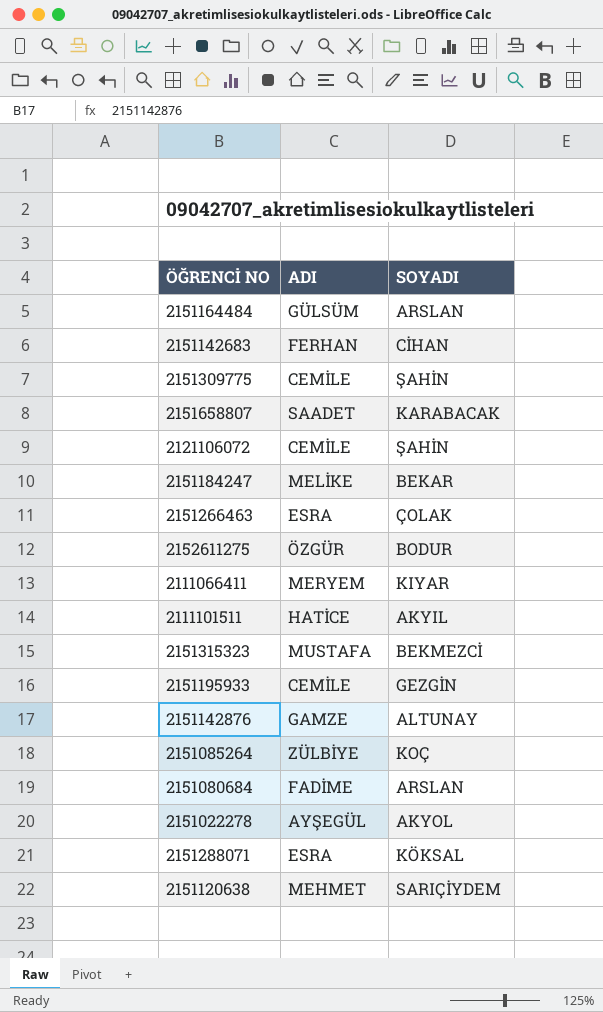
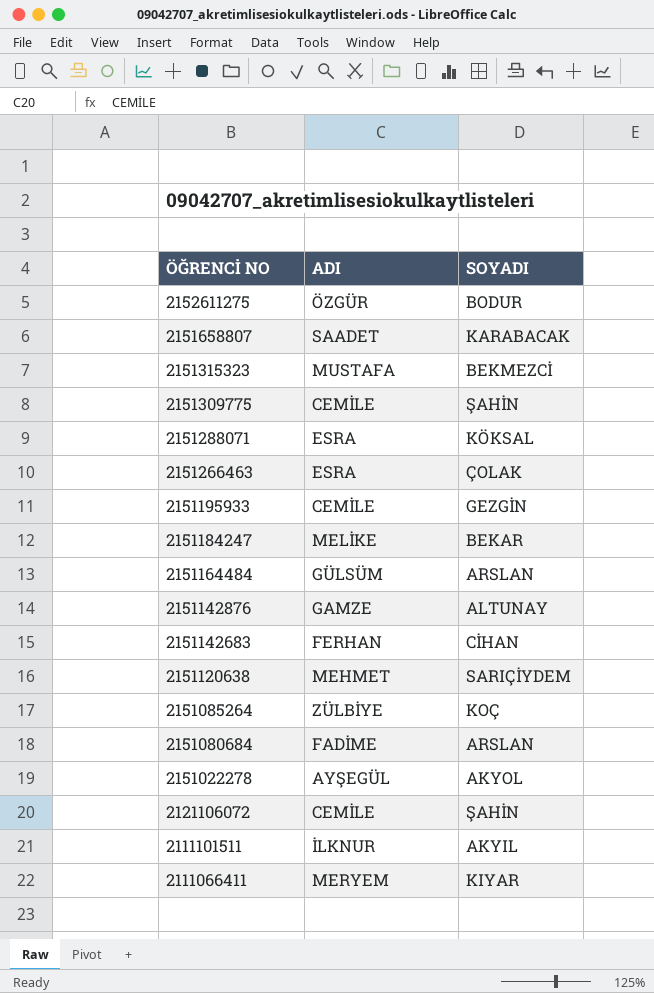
row order: none -> ÖĞRENCİ NO descending
2111101511 | ADI: HATİCE -> İLKNUR

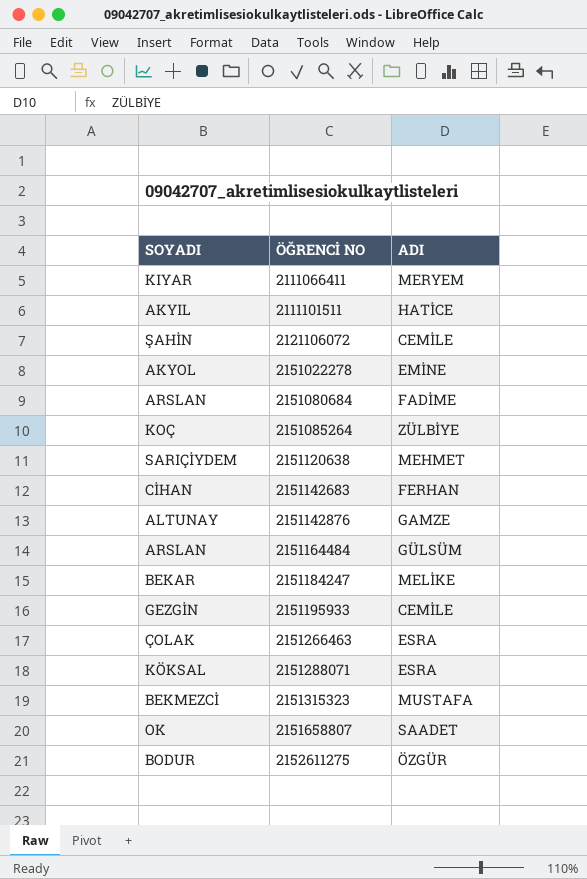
row order: ÖĞRENCİ NO descending -> ÖĞRENCİ NO ascending
column SOYADI | position: 3 -> 1
row 2151309775: CEMİLE | ŞAHİN -> none
2111101511 | ADI: İLKNUR -> HATİCE
2151022278 | ADI: AYŞEGÜL -> EMİNE
2151658807 | SOYADI: KARABACAK -> OK

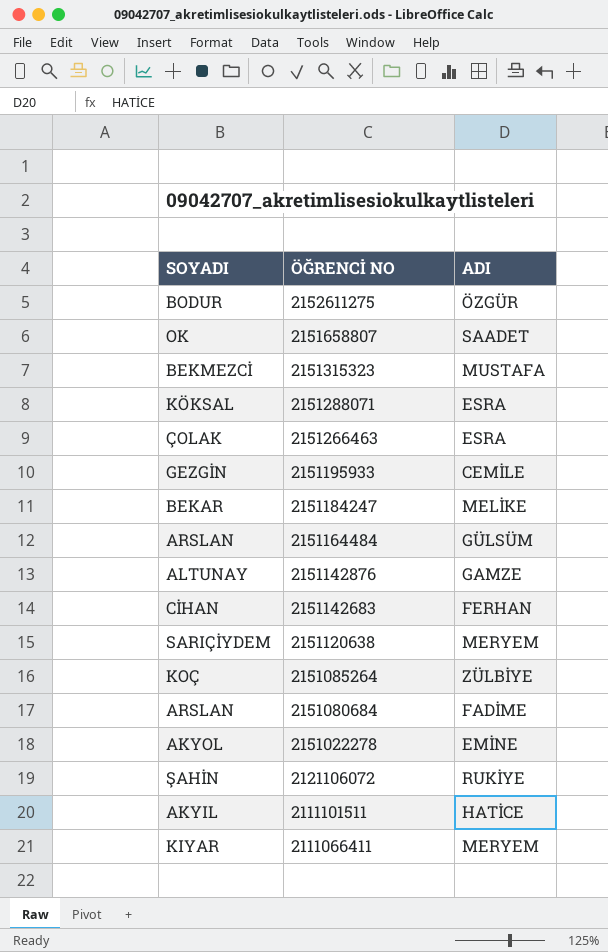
row order: ÖĞRENCİ NO ascending -> ÖĞRENCİ NO descending
2151120638 | ADI: MEHMET -> MERYEM
2121106072 | ADI: CEMİLE -> RUKİYE

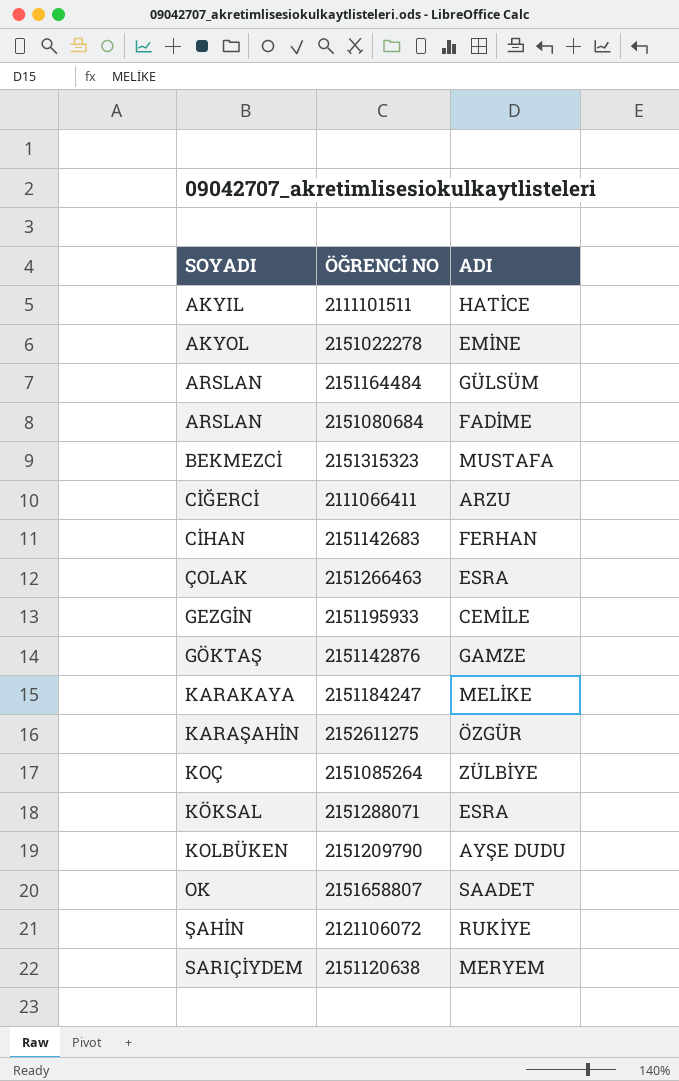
row order: ÖĞRENCİ NO descending -> SOYADI ascending
2111066411 | SOYADI: KIYAR -> CİĞERCİ
2111066411 | ADI: MERYEM -> ARZU
2151142876 | SOYADI: ALTUNAY -> GÖKTAŞ
2151184247 | SOYADI: BEKAR -> KARAKAYA
2152611275 | SOYADI: BODUR -> KARAŞAHİN
row 2151209790: none -> KOLBÜKEN | AYŞE DUDU

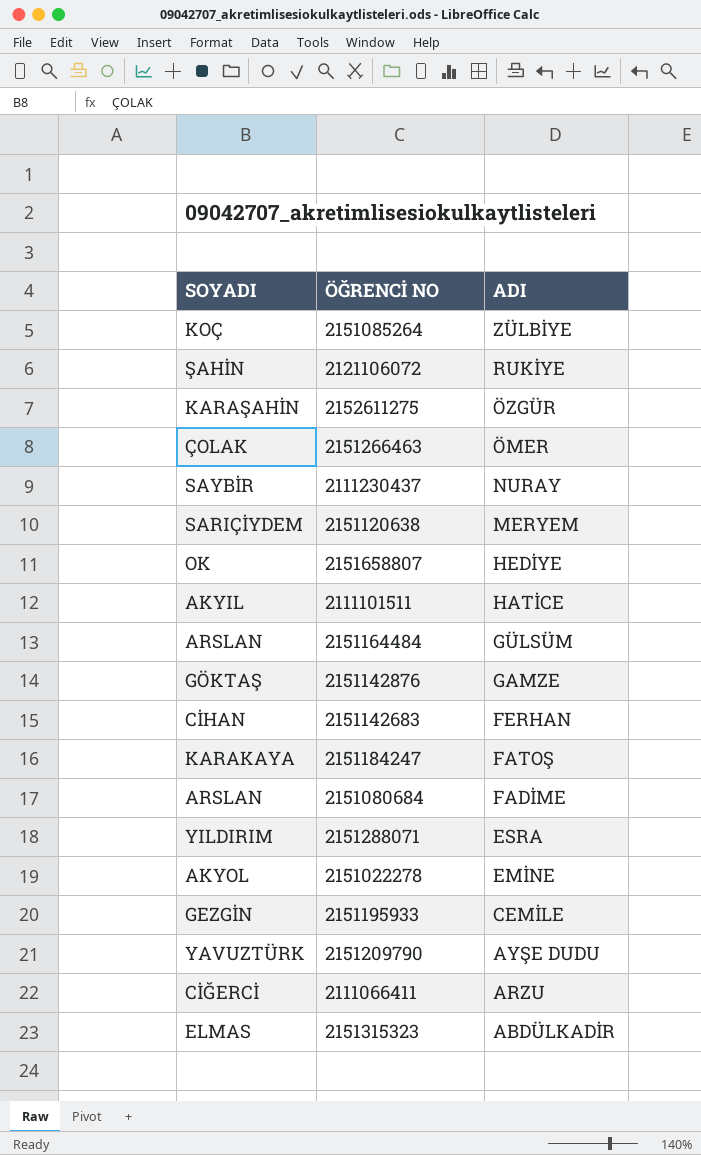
row order: SOYADI ascending -> ADI descending
2151266463 | ADI: ESRA -> ÖMER
row 2111230437: none -> SAYBİR | NURAY
2151658807 | ADI: SAADET -> HEDİYE
2151184247 | ADI: MELİKE -> FATOŞ
2151288071 | SOYADI: KÖKSAL -> YILDIRIM
2151209790 | SOYADI: KOLBÜKEN -> YAVUZTÜRK
2151315323 | SOYADI: BEKMEZCİ -> ELMAS
2151315323 | ADI: MUSTAFA -> ABDÜLKADİR

